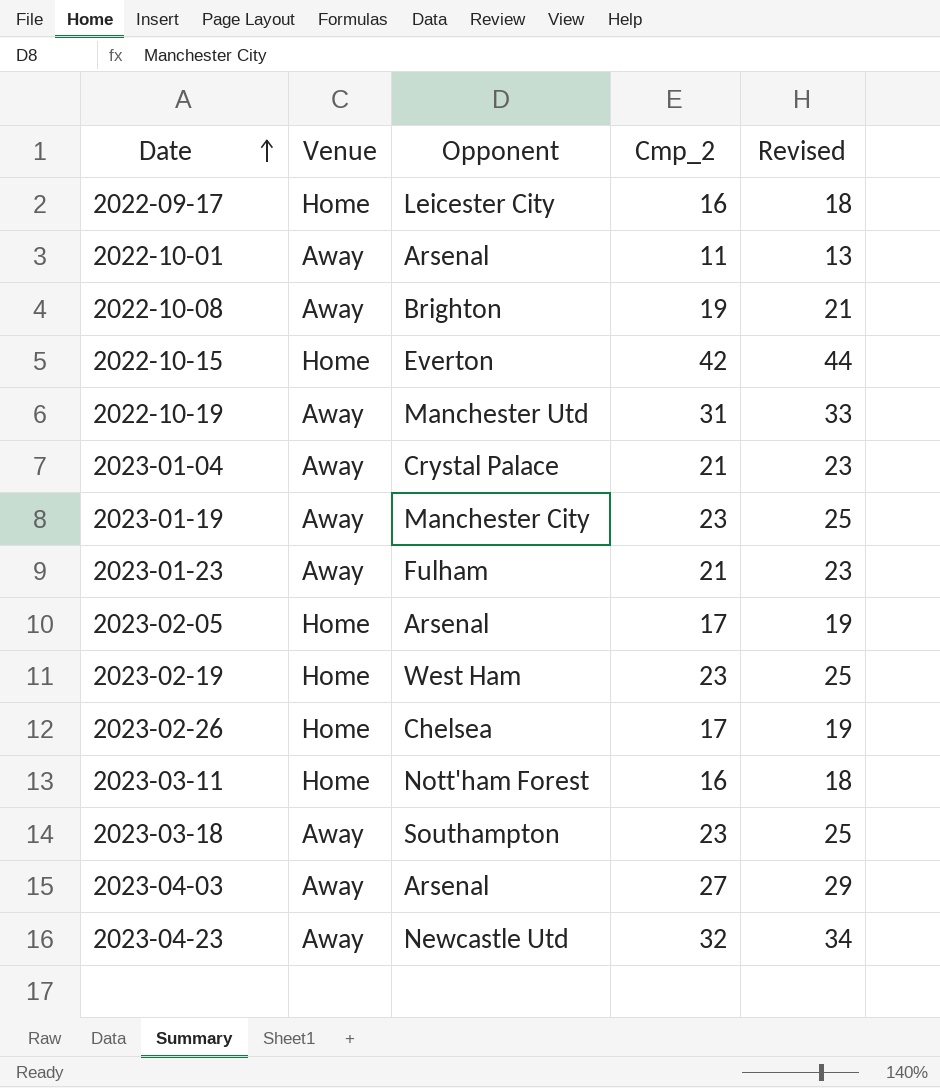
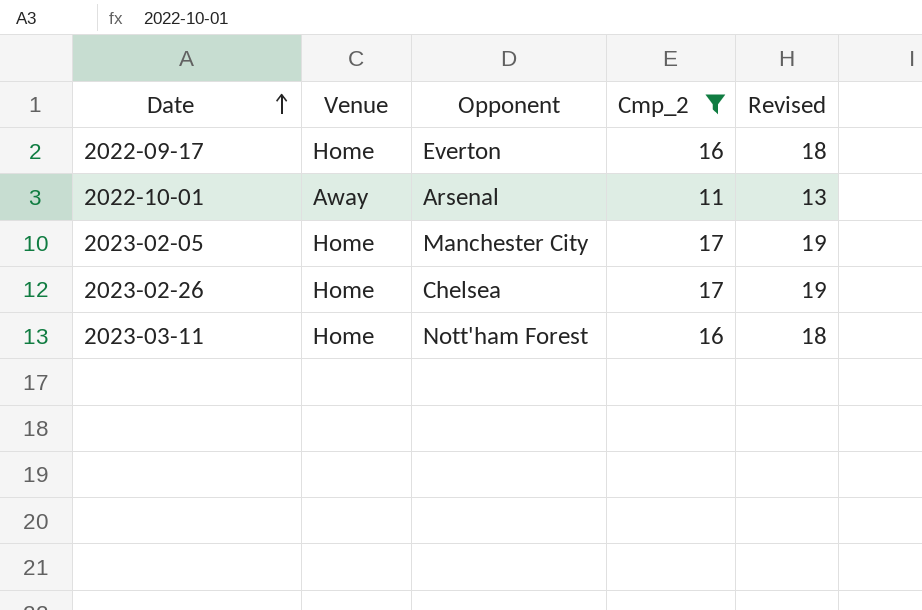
filter: none -> Cmp_2 <= 17
2022-09-17 | Opponent: Leicester City -> Everton
2023-02-05 | Opponent: Arsenal -> Manchester City

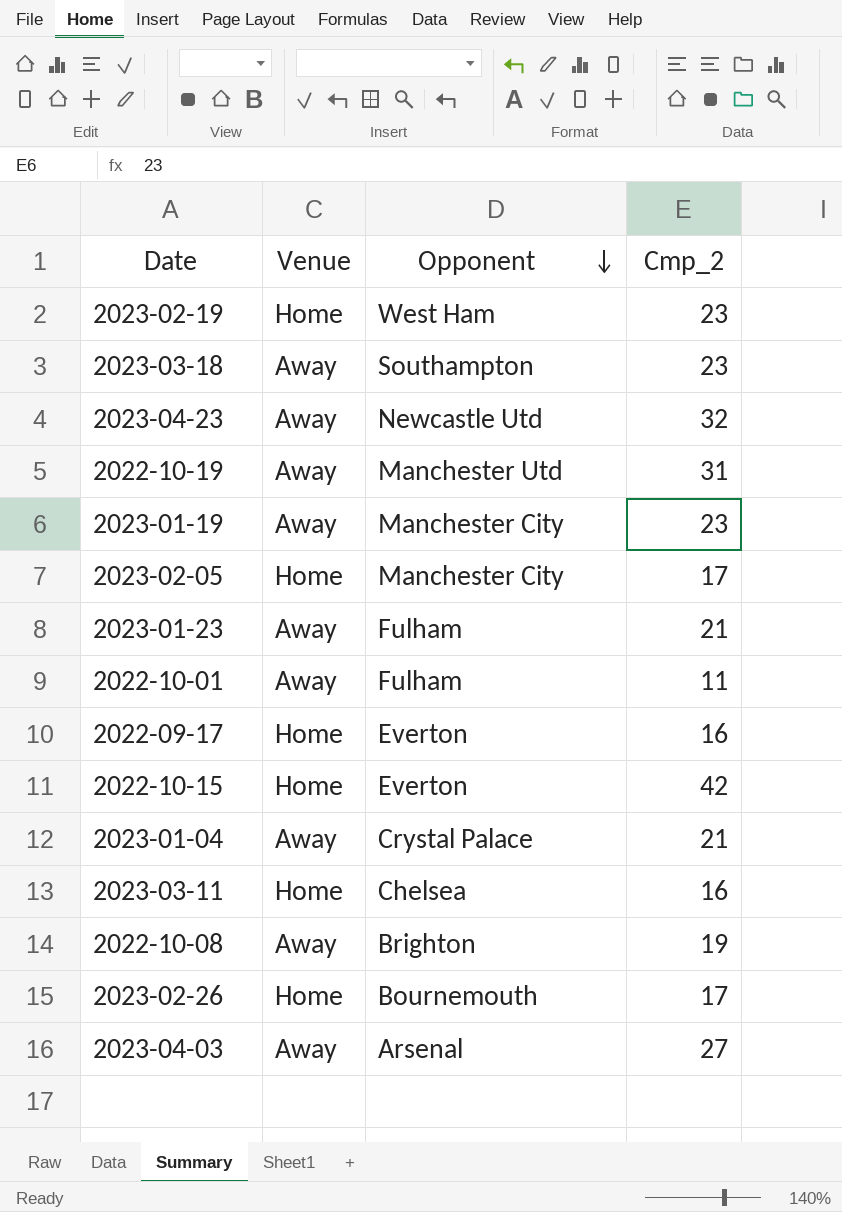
filter: Cmp_2 <= 17 -> none
row order: Date ascending -> Opponent descending
column Revised | formula: [Cmp_2] + 2 -> none
2022-10-01 | Opponent: Arsenal -> Fulham
2023-03-11 | Opponent: Nott'ham Forest -> Chelsea
2023-02-26 | Opponent: Chelsea -> Bournemouth

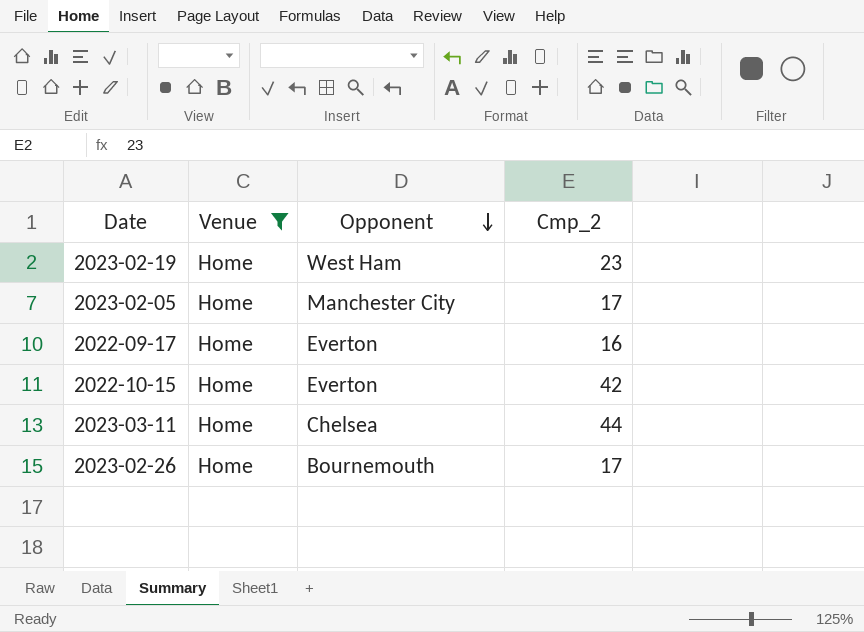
filter: none -> Venue = Home
2023-03-11 | Cmp_2: 16 -> 44

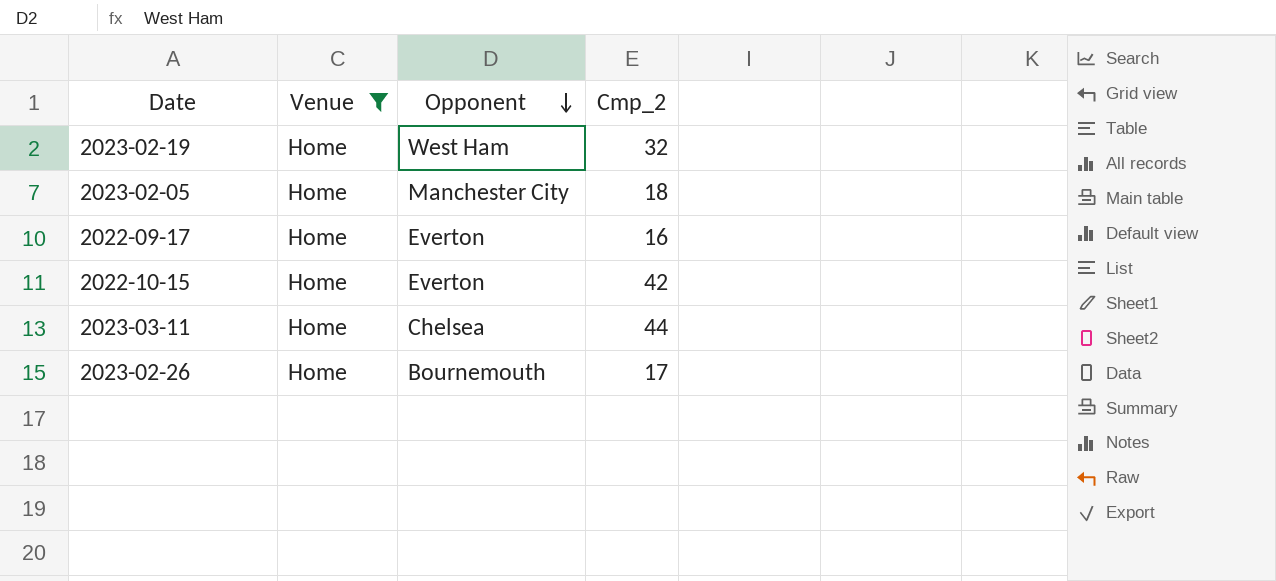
2023-02-19 | Cmp_2: 23 -> 32
2023-02-05 | Cmp_2: 17 -> 18

